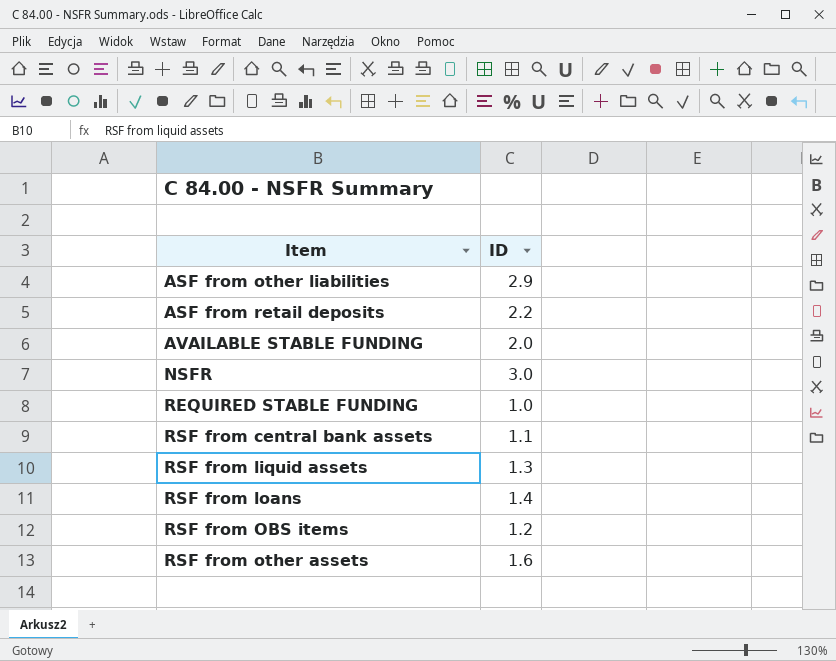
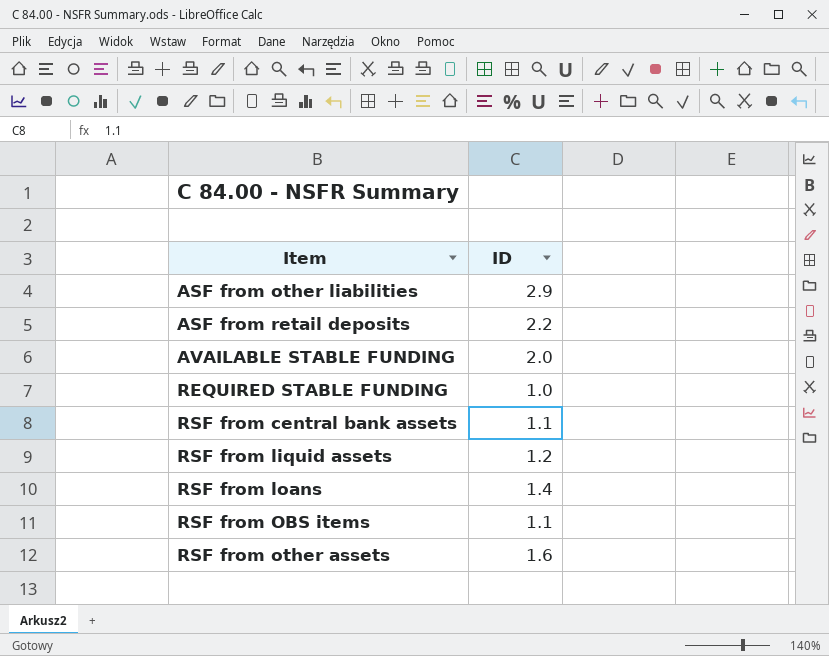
row NSFR: 3.0 -> none
RSF from liquid assets | ID: 1.3 -> 1.2
RSF from OBS items | ID: 1.2 -> 1.1

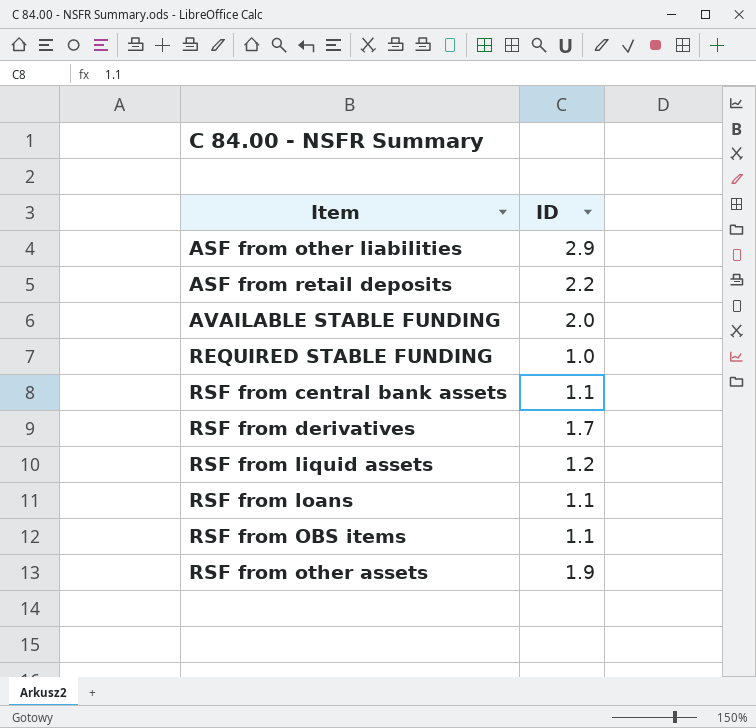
row RSF from derivatives: none -> 1.7
RSF from loans | ID: 1.4 -> 1.1
RSF from other assets | ID: 1.6 -> 1.9

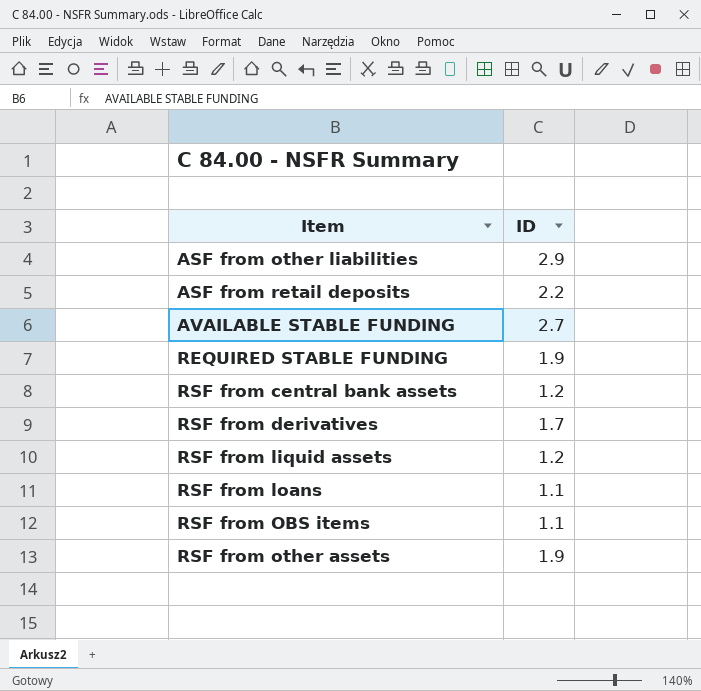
AVAILABLE STABLE FUNDING | ID: 2.0 -> 2.7
REQUIRED STABLE FUNDING | ID: 1.0 -> 1.9
RSF from central bank assets | ID: 1.1 -> 1.2

